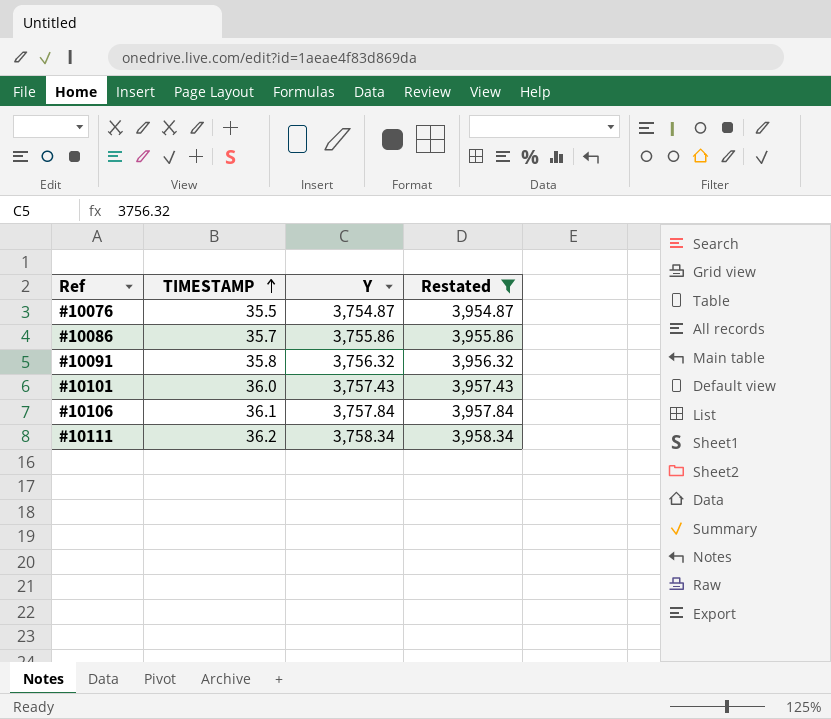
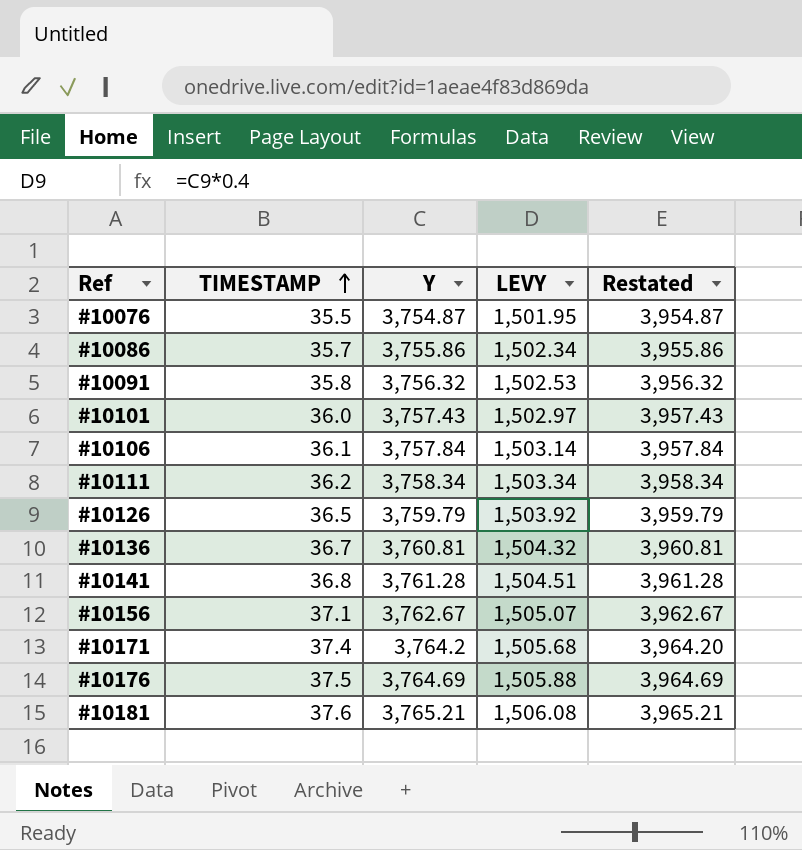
filter: Restated <= 3,958.34 -> none
column LEVY | formula: none -> [Y] * 0.4

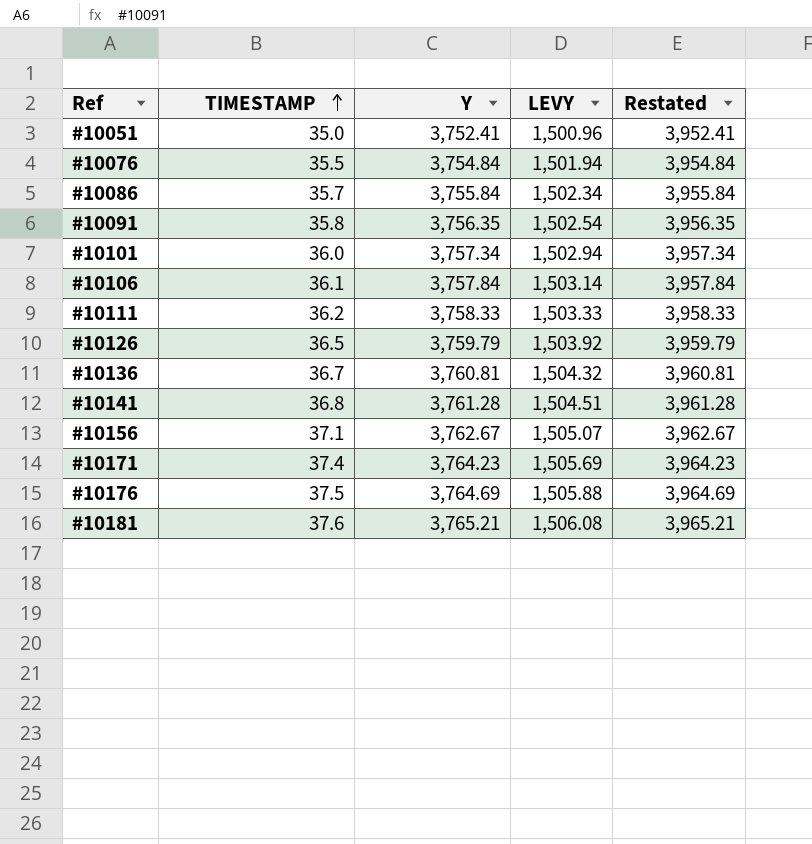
row #10051: none -> 35.0 | 3,752.41 | 1,500.96 | 3,952.41
#10076 | Y: 3,754.87 -> 3,754.84
#10076 | LEVY: 1,501.95 -> 1,501.94
#10076 | Restated: 3,954.87 -> 3,954.84
#10086 | Y: 3,755.86 -> 3,755.84
#10086 | Restated: 3,955.86 -> 3,955.84
#10091 | Y: 3,756.32 -> 3,756.35
#10091 | LEVY: 1,502.53 -> 1,502.54
#10091 | Restated: 3,956.32 -> 3,956.35
#10101 | Y: 3,757.43 -> 3,757.34
#10101 | LEVY: 1,502.97 -> 1,502.94
#10101 | Restated: 3,957.43 -> 3,957.34
#10111 | Y: 3,758.34 -> 3,758.33
#10111 | LEVY: 1,503.34 -> 1,503.33
#10111 | Restated: 3,958.34 -> 3,958.33
#10171 | Y: 3,764.2 -> 3,764.23
#10171 | LEVY: 1,505.68 -> 1,505.69
#10171 | Restated: 3,964.20 -> 3,964.23

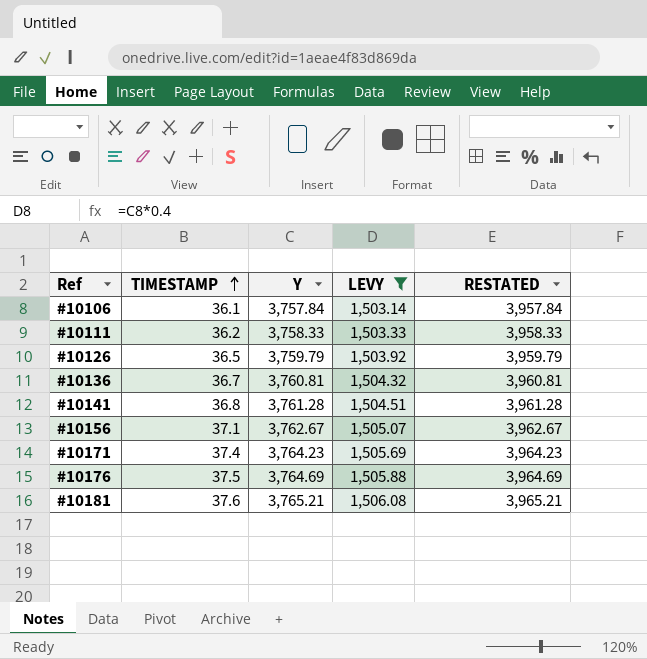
filter: none -> LEVY >= 1,503.14
column name: Restated -> RESTATED

